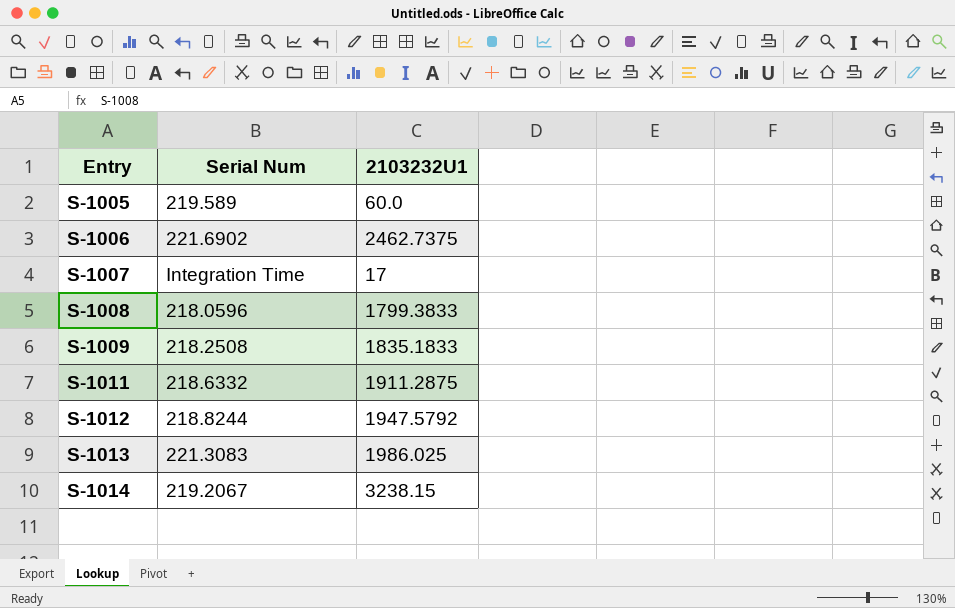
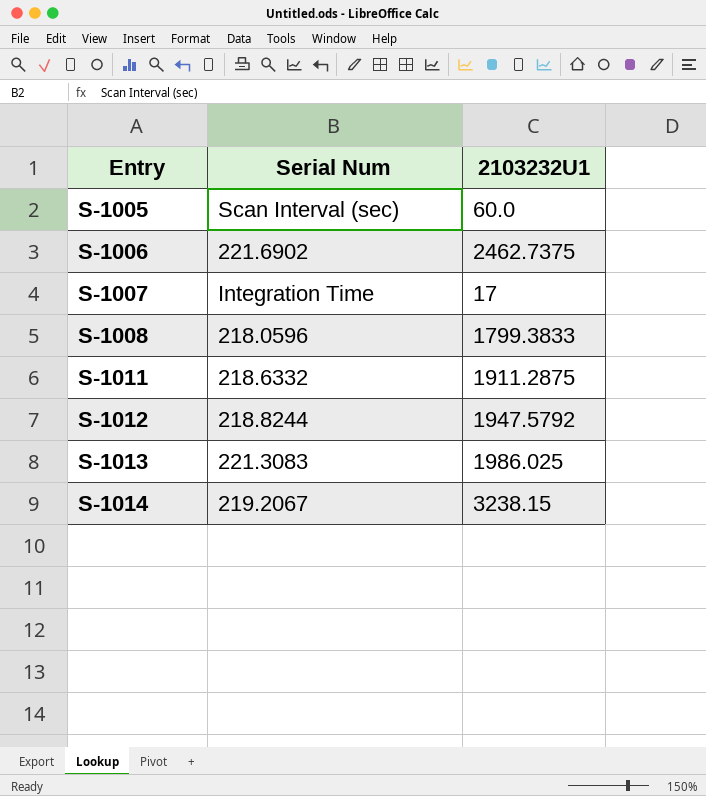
row S-1009: 218.2508 | 1835.1833 -> none
S-1005 | Serial Num: 219.589 -> Scan Interval (sec)

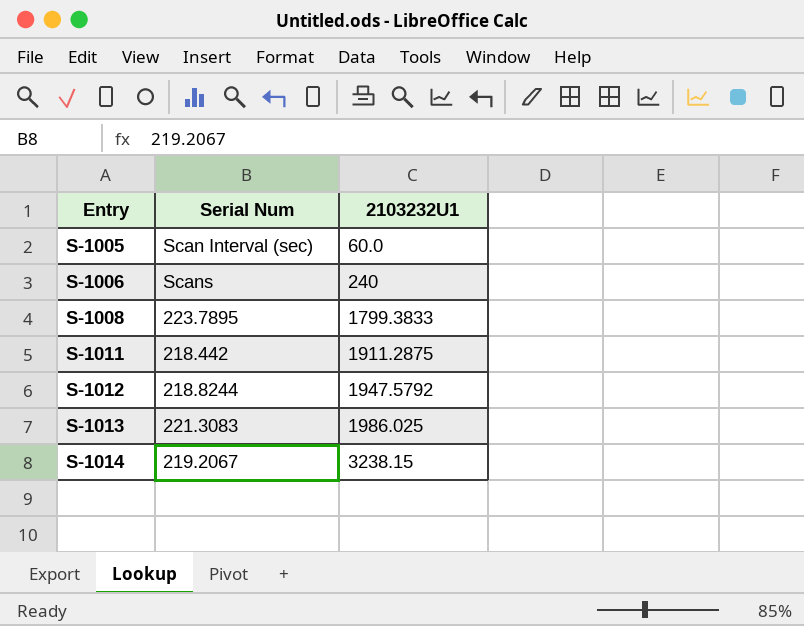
row S-1007: Integration Time | 17 -> none
S-1006 | Serial Num: 221.6902 -> Scans
S-1006 | 2103232U1: 2462.7375 -> 240
S-1008 | Serial Num: 218.0596 -> 223.7895
S-1011 | Serial Num: 218.6332 -> 218.442

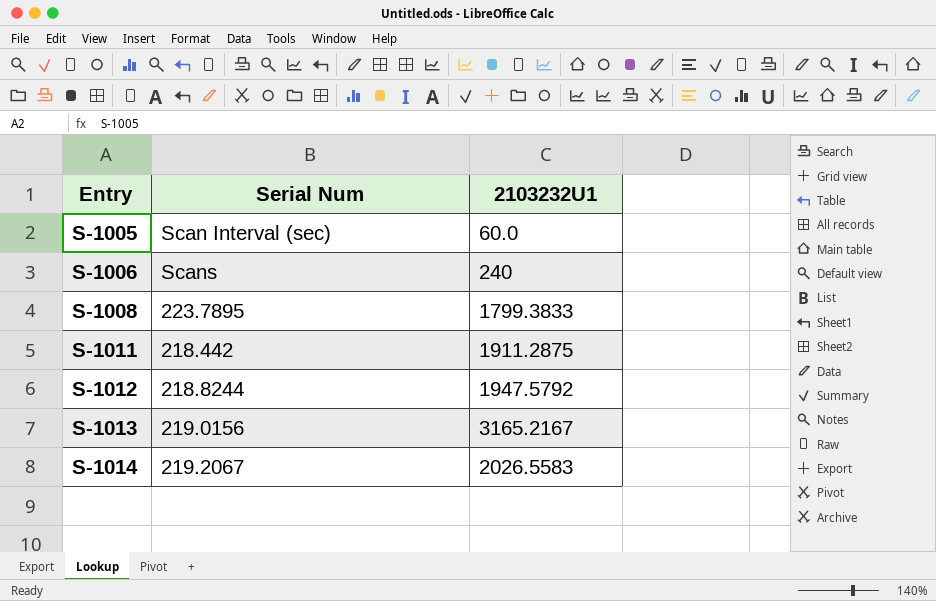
S-1013 | Serial Num: 221.3083 -> 219.0156
S-1013 | 2103232U1: 1986.025 -> 3165.2167
S-1014 | 2103232U1: 3238.15 -> 2026.5583

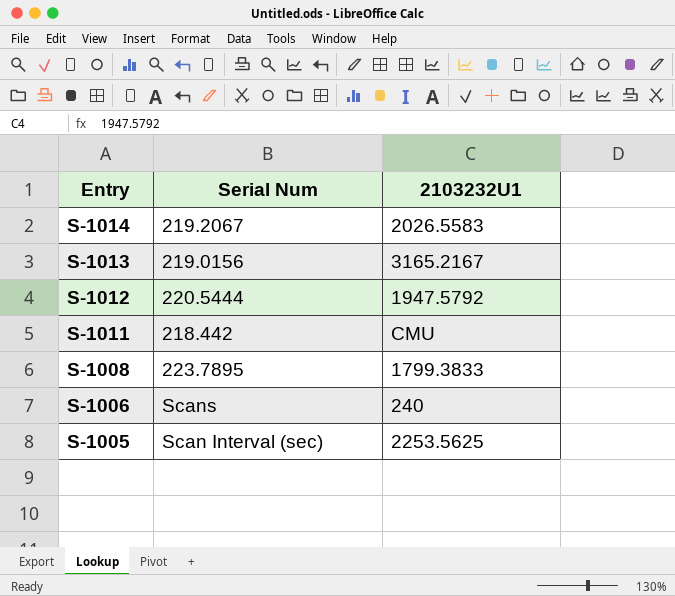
row order: Entry ascending -> Entry descending
S-1012 | Serial Num: 218.8244 -> 220.5444
S-1011 | 2103232U1: 1911.2875 -> CMU
S-1005 | 2103232U1: 60.0 -> 2253.5625

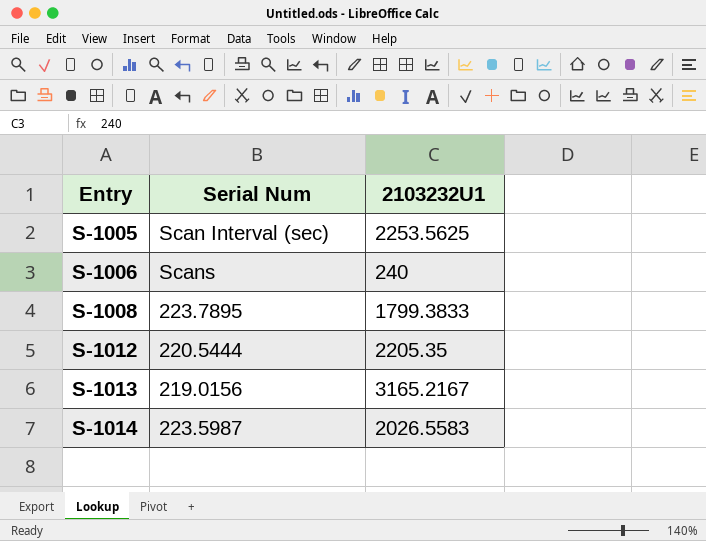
row order: Entry descending -> Entry ascending
row S-1011: 218.442 | CMU -> none
S-1012 | 2103232U1: 1947.5792 -> 2205.35
S-1014 | Serial Num: 219.2067 -> 223.5987

